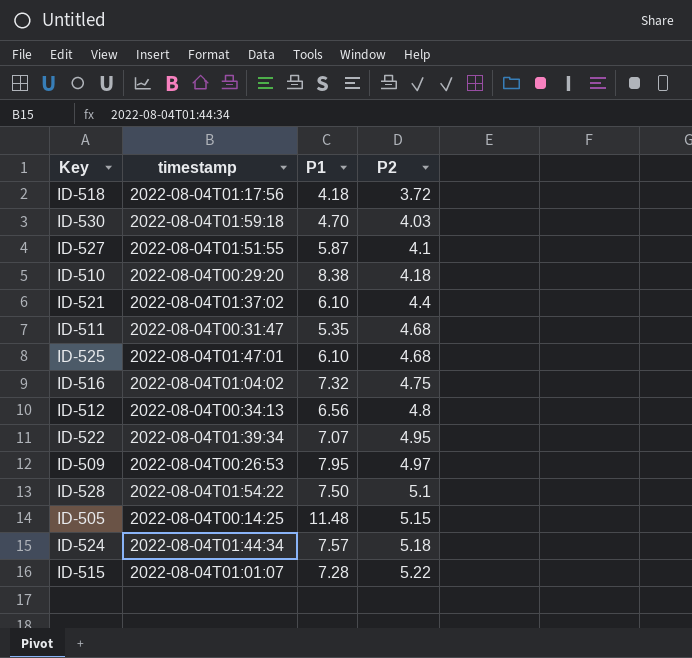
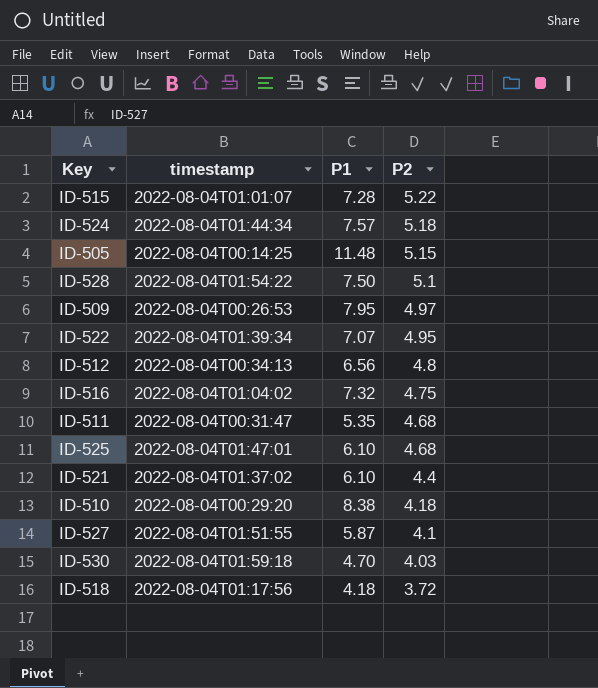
row order: P2 ascending -> P2 descending

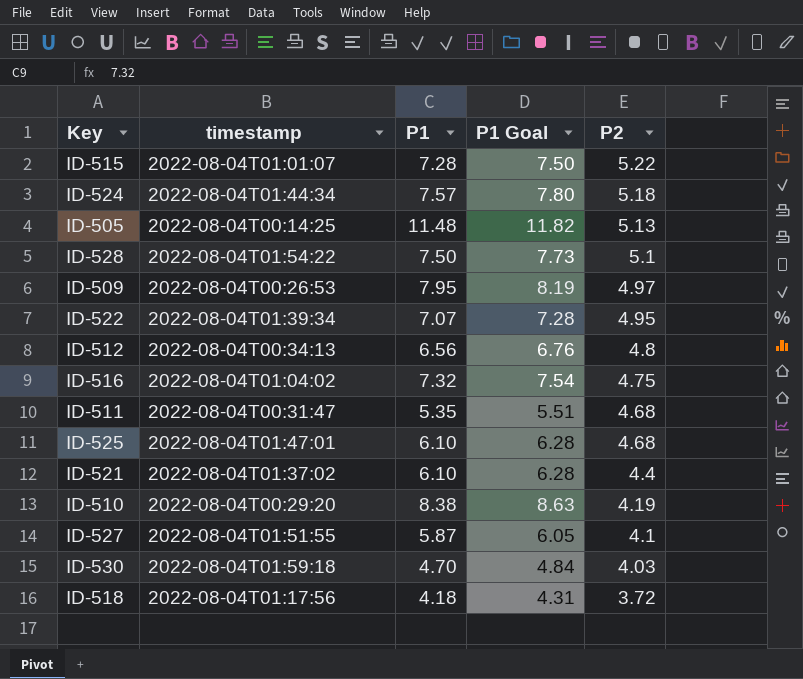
column P1 Goal | formula: none -> [P1] * 1.03
ID-505 | P2: 5.15 -> 5.13
ID-510 | P2: 4.18 -> 4.19

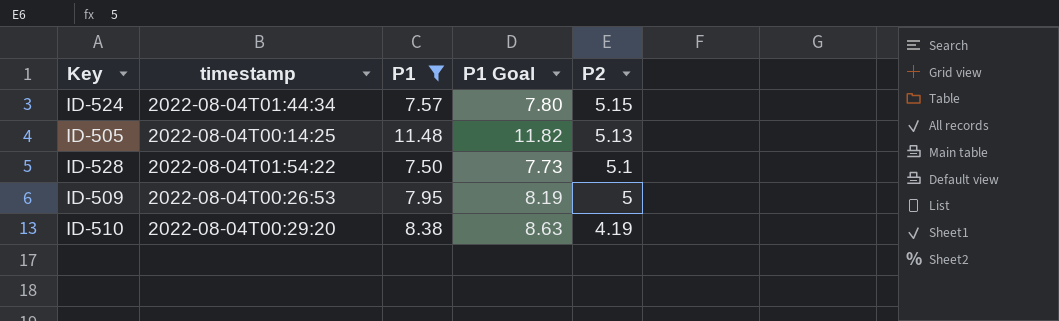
filter: none -> P1 >= 7.50
ID-524 | P2: 5.18 -> 5.15
ID-509 | P2: 4.97 -> 5

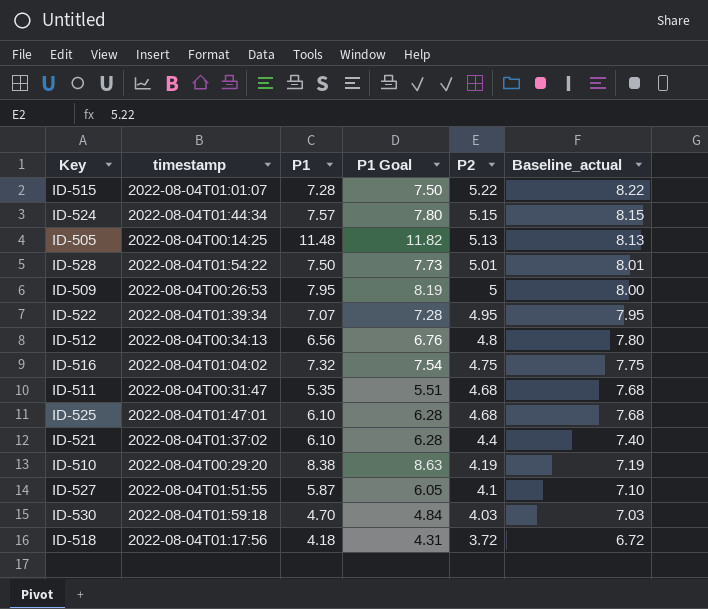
filter: P1 >= 7.50 -> none
column Baseline_actual | formula: none -> [P2] + 3
ID-528 | P2: 5.1 -> 5.01

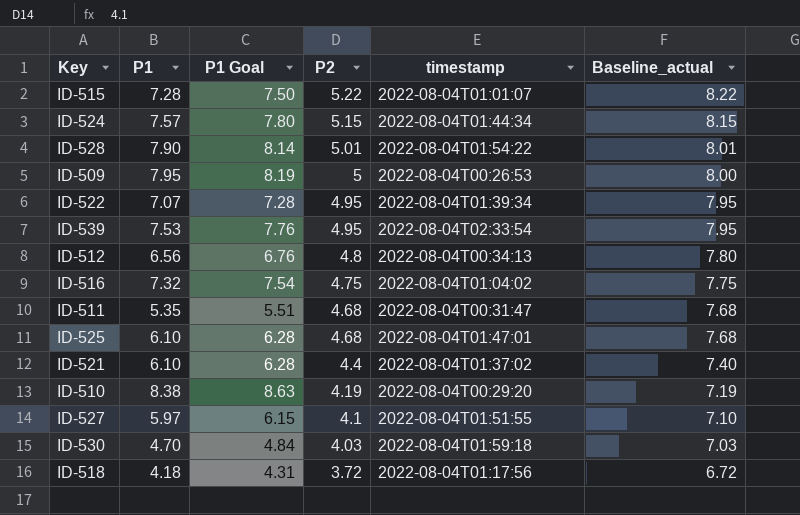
column timestamp | position: 2 -> 5
row ID-505: 2022-08-04T00:14:25 | 11.48 | 11.82 | 5.13 | 8.13 -> none
ID-528 | P1: 7.50 -> 7.90
ID-528 | P1 Goal: 7.73 -> 8.14
row ID-539: none -> 7.53 | 7.76 | 4.95 | 2022-08-04T02:33:54 | 7.95
ID-527 | P1: 5.87 -> 5.97
ID-527 | P1 Goal: 6.05 -> 6.15

